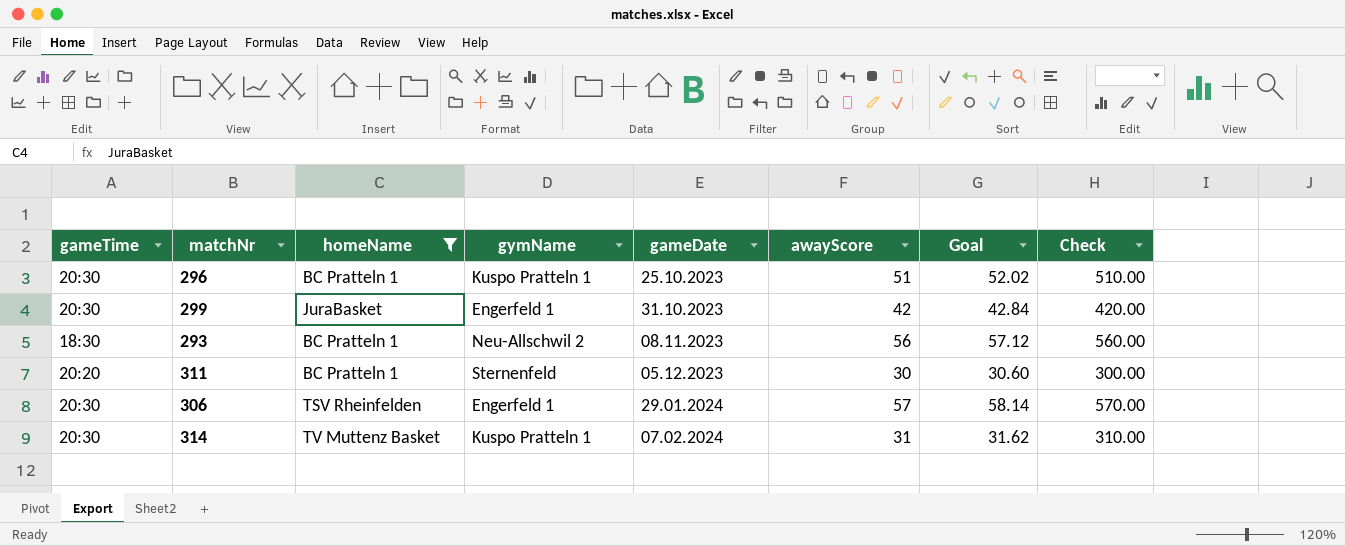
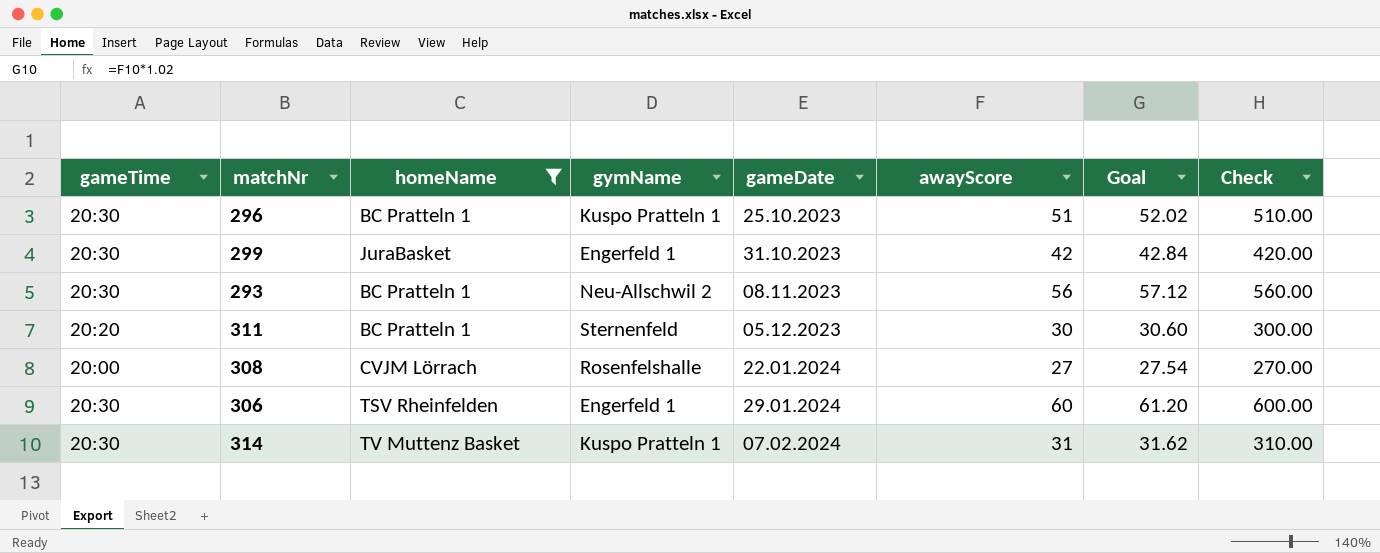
293 | gameTime: 18:30 -> 20:30
row 308: none -> 20:00 | CVJM Lörrach | Rosenfelshalle | 22.01.2024 | 27 | 27.54 | 270.00
306 | awayScore: 57 -> 60
306 | Goal: 58.14 -> 61.20
306 | Check: 570.00 -> 600.00

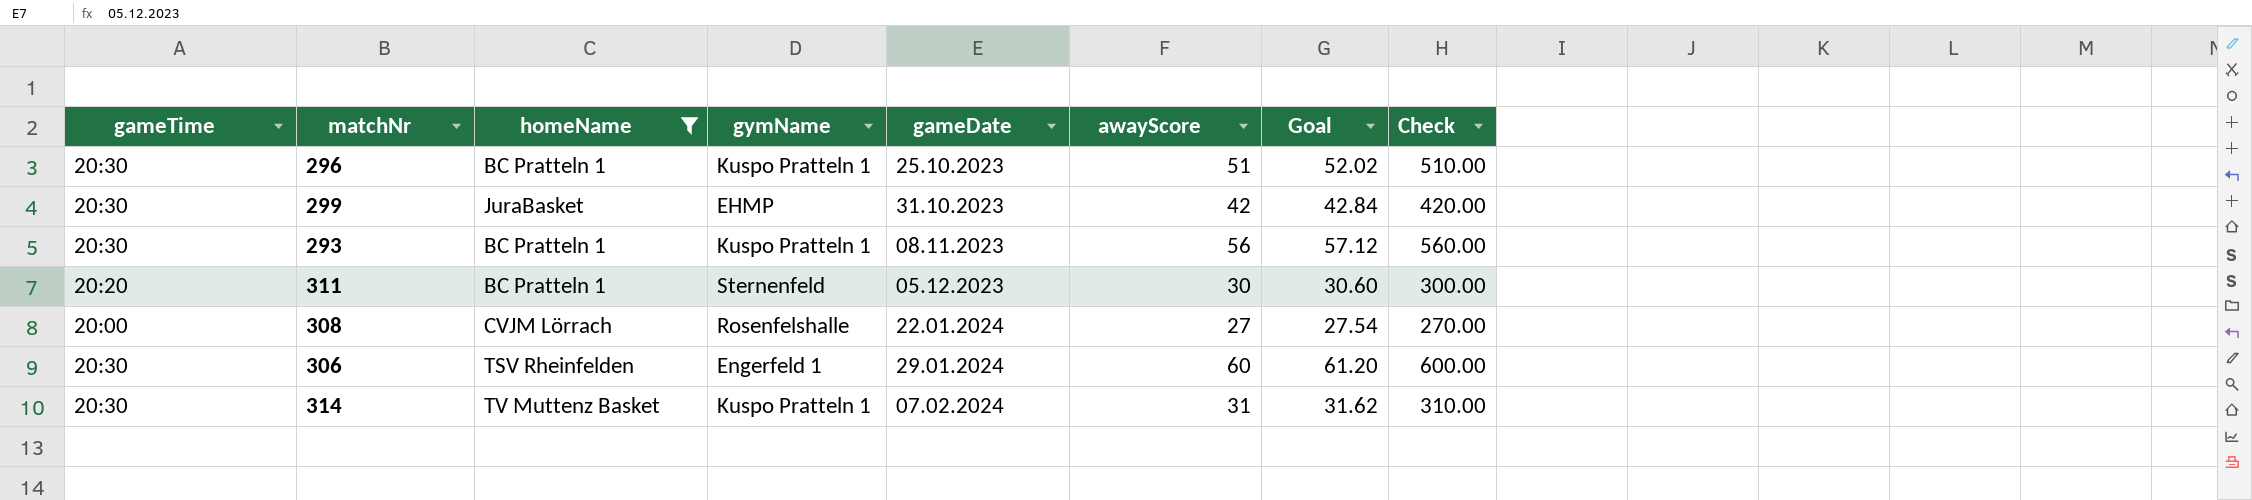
299 | gymName: Engerfeld 1 -> EHMP
293 | gymName: Neu-Allschwil 2 -> Kuspo Pratteln 1

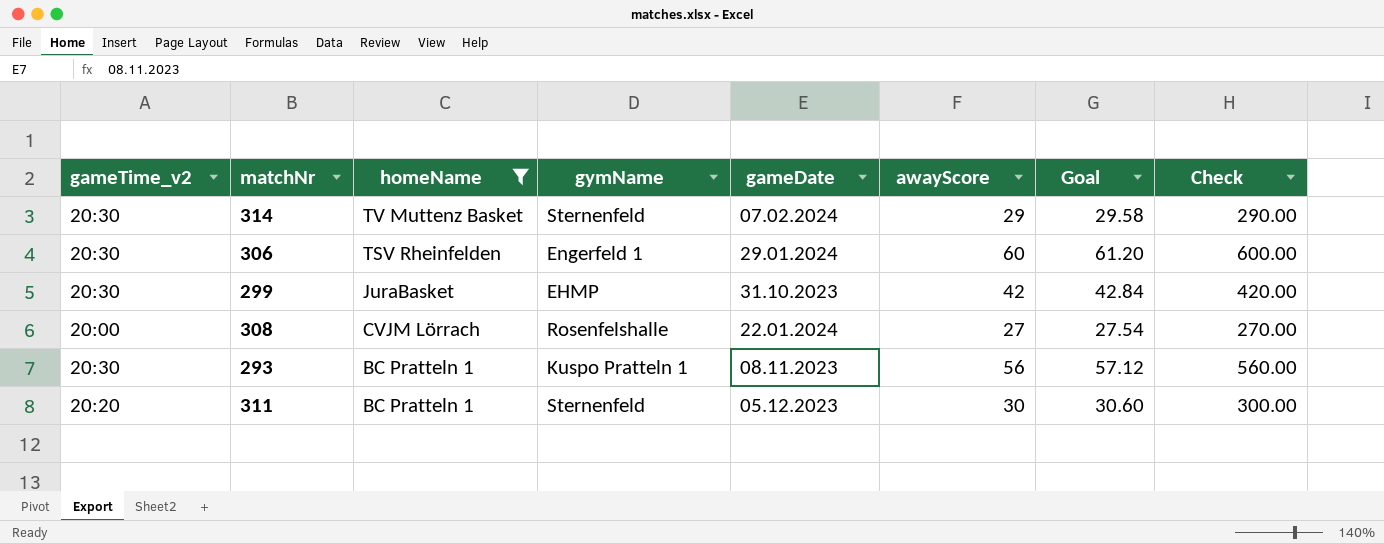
row order: gameDate ascending -> homeName descending
column name: gameTime -> gameTime_v2
row 296: 20:30 | BC Pratteln 1 | Kuspo Pratteln 1 | 25.10.2023 | 51 | 52.02 | 510.00 -> none
314 | gymName: Kuspo Pratteln 1 -> Sternenfeld
314 | awayScore: 31 -> 29
314 | Goal: 31.62 -> 29.58
314 | Check: 310.00 -> 290.00

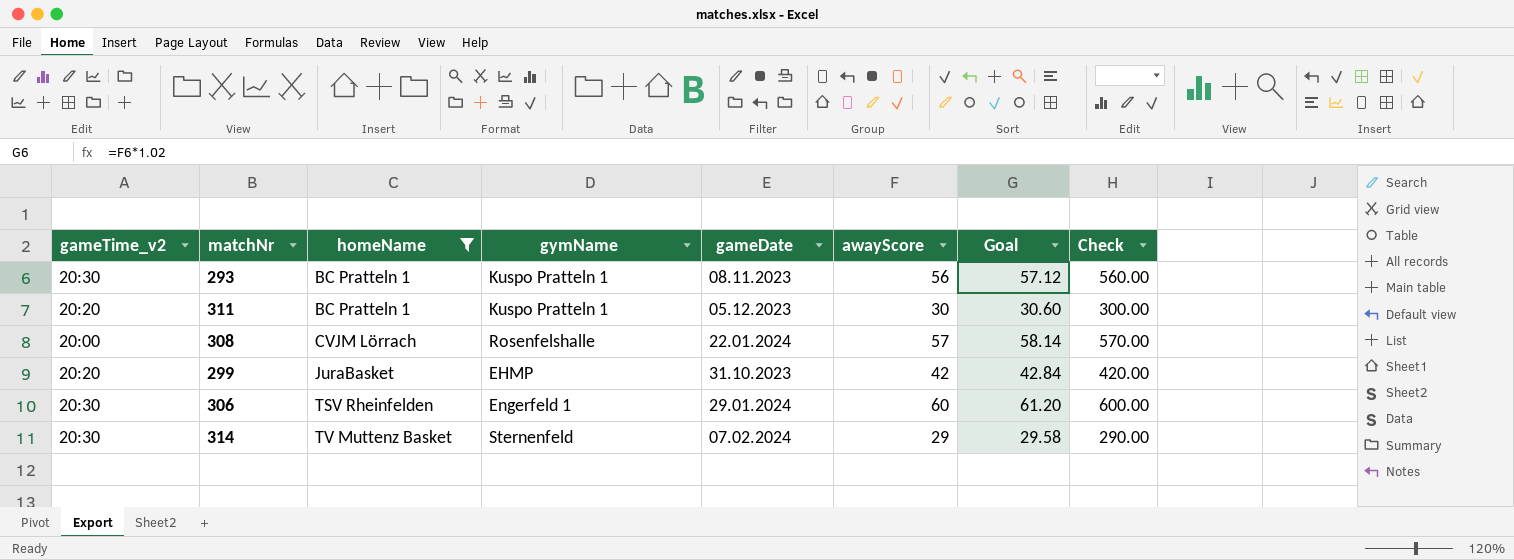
row order: homeName descending -> homeName ascending
311 | gymName: Sternenfeld -> Kuspo Pratteln 1
308 | awayScore: 27 -> 57
308 | Goal: 27.54 -> 58.14
308 | Check: 270.00 -> 570.00
299 | gameTime_v2: 20:30 -> 20:20

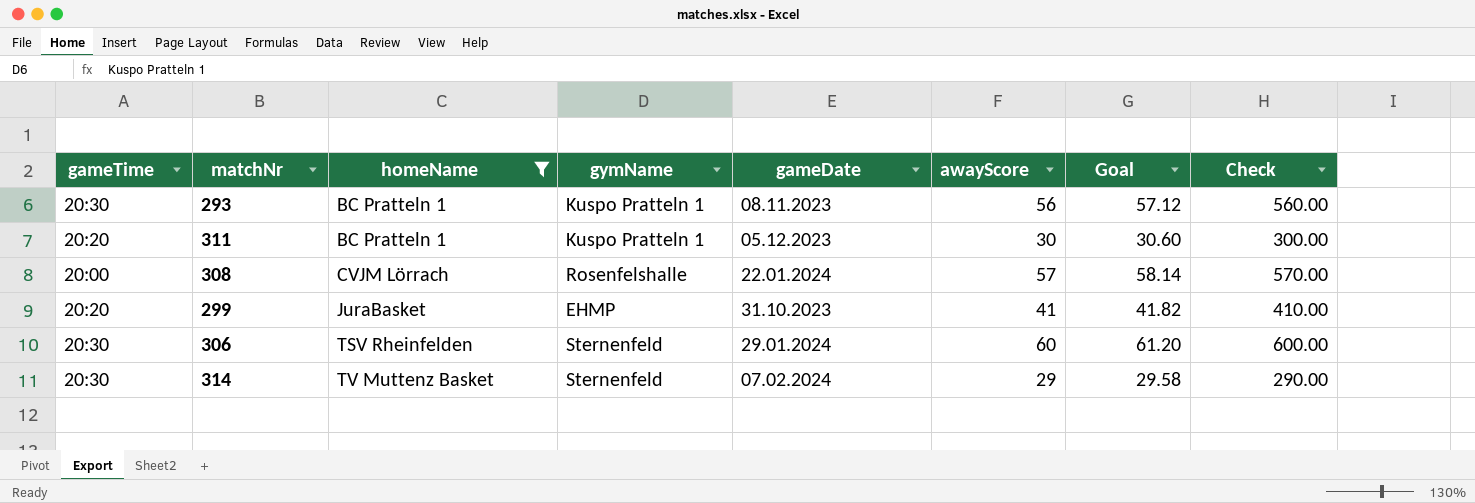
column name: gameTime_v2 -> gameTime
299 | awayScore: 42 -> 41
299 | Goal: 42.84 -> 41.82
299 | Check: 420.00 -> 410.00
306 | gymName: Engerfeld 1 -> Sternenfeld

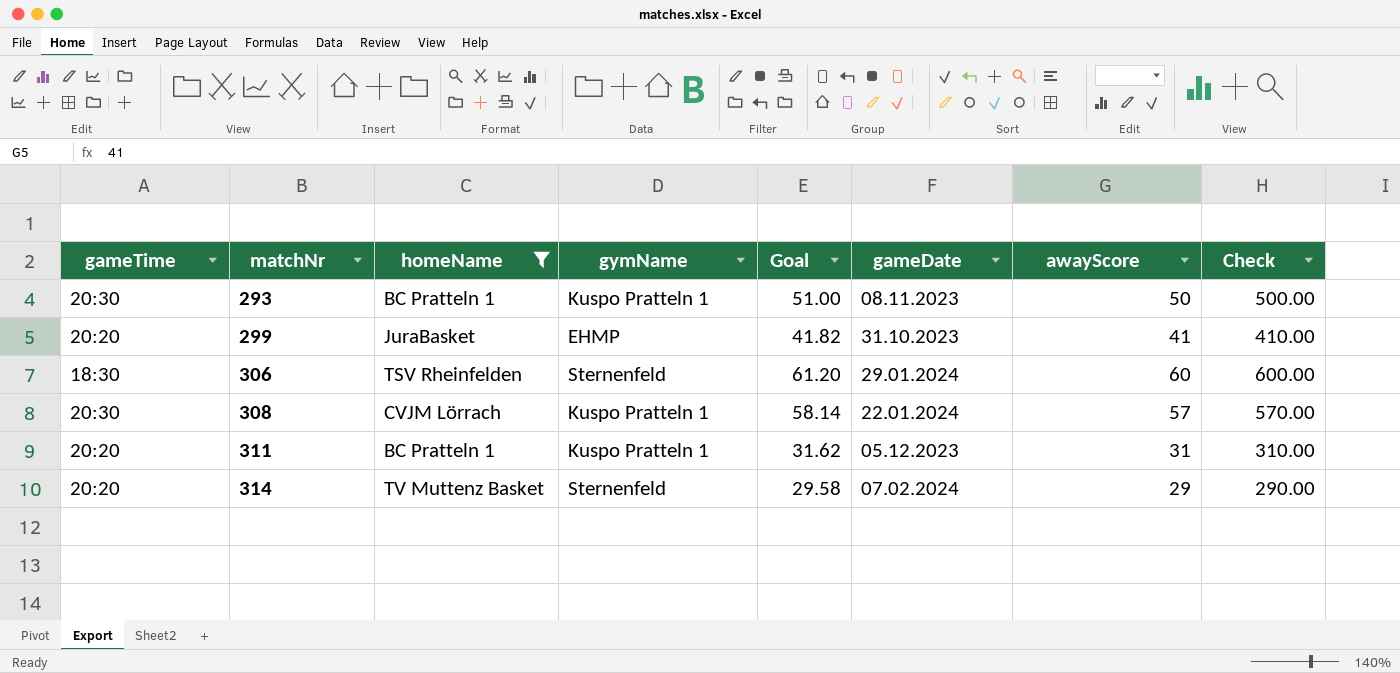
row order: homeName ascending -> matchNr ascending
column Goal | position: 7 -> 5
293 | Goal: 57.12 -> 51.00
293 | awayScore: 56 -> 50
293 | Check: 560.00 -> 500.00
306 | gameTime: 20:30 -> 18:30
308 | gameTime: 20:00 -> 20:30
308 | gymName: Rosenfelshalle -> Kuspo Pratteln 1
311 | Goal: 30.60 -> 31.62
311 | awayScore: 30 -> 31
311 | Check: 300.00 -> 310.00
314 | gameTime: 20:30 -> 20:20

